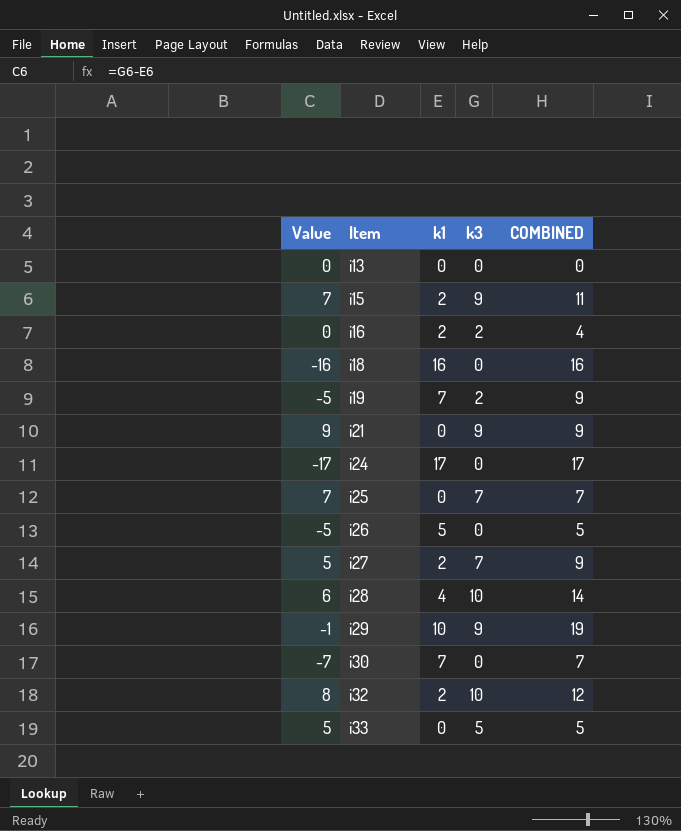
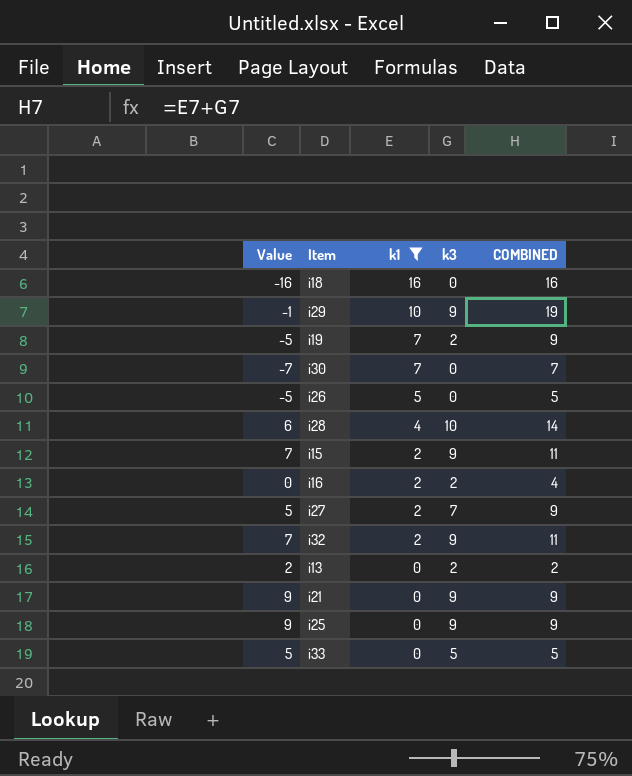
filter: none -> k1 != 17
row order: Item ascending -> k1 descending
i32 | Value: 8 -> 7
i32 | k3: 10 -> 9
i32 | COMBINED: 12 -> 11
i13 | Value: 0 -> 2
i13 | k3: 0 -> 2
i13 | COMBINED: 0 -> 2
i25 | Value: 7 -> 9
i25 | k3: 7 -> 9
i25 | COMBINED: 7 -> 9

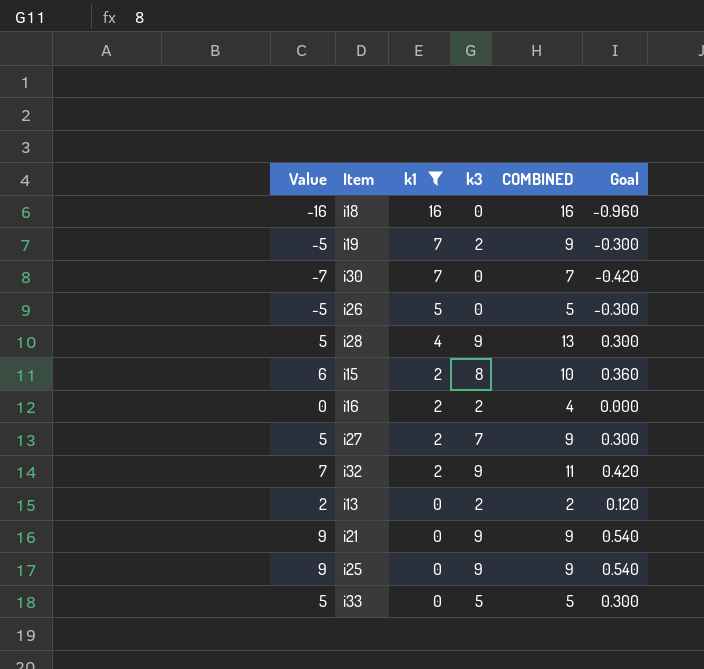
column Goal | formula: none -> [Value] * 0.06
row i29: -1 | 10 | 9 | 19 -> none
i28 | Value: 6 -> 5
i28 | k3: 10 -> 9
i28 | COMBINED: 14 -> 13
i15 | Value: 7 -> 6
i15 | k3: 9 -> 8
i15 | COMBINED: 11 -> 10

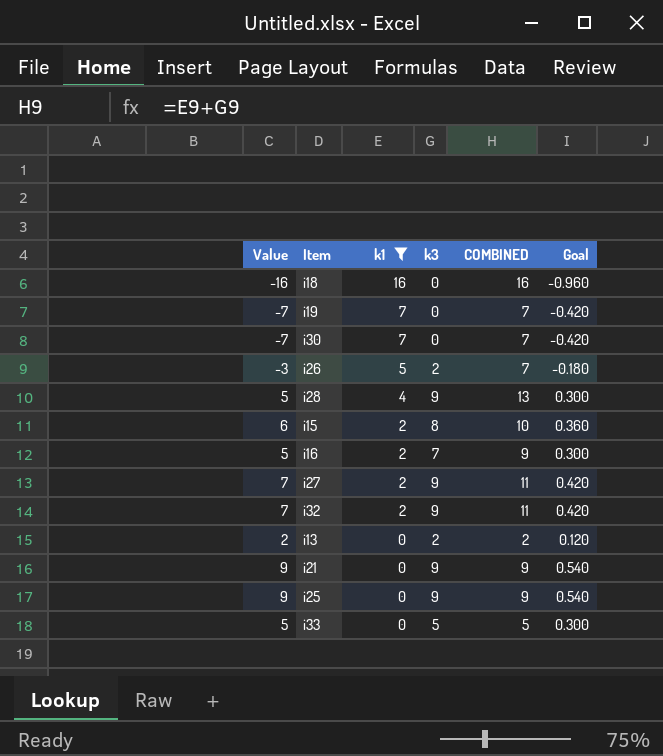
i19 | Value: -5 -> -7
i19 | k3: 2 -> 0
i19 | COMBINED: 9 -> 7
i19 | Goal: -0.300 -> -0.420
i26 | Value: -5 -> -3
i26 | k3: 0 -> 2
i26 | COMBINED: 5 -> 7
i26 | Goal: -0.300 -> -0.180
i16 | Value: 0 -> 5
i16 | k3: 2 -> 7
i16 | COMBINED: 4 -> 9
i16 | Goal: 0.000 -> 0.300
i27 | Value: 5 -> 7
i27 | k3: 7 -> 9
i27 | COMBINED: 9 -> 11
i27 | Goal: 0.300 -> 0.420

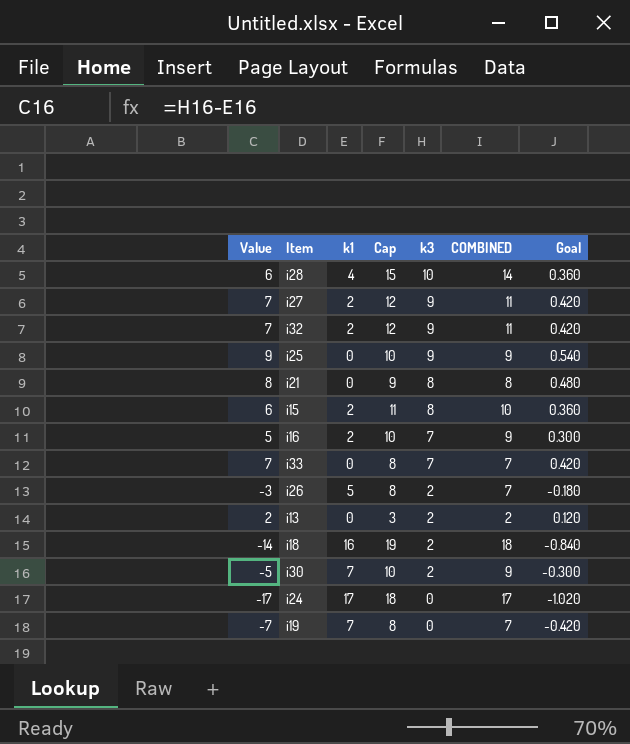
filter: k1 != 17 -> none
row order: k1 descending -> k3 descending
column Cap | formula: none -> [COMBINED] + 1
i28 | Value: 5 -> 6
i28 | k3: 9 -> 10
i28 | COMBINED: 13 -> 14
i28 | Goal: 0.300 -> 0.360
i21 | Value: 9 -> 8
i21 | k3: 9 -> 8
i21 | COMBINED: 9 -> 8
i21 | Goal: 0.540 -> 0.480
i33 | Value: 5 -> 7
i33 | k3: 5 -> 7
i33 | COMBINED: 5 -> 7
i33 | Goal: 0.300 -> 0.420
i18 | Value: -16 -> -14
i18 | k3: 0 -> 2
i18 | COMBINED: 16 -> 18
i18 | Goal: -0.960 -> -0.840
i30 | Value: -7 -> -5
i30 | k3: 0 -> 2
i30 | COMBINED: 7 -> 9
i30 | Goal: -0.420 -> -0.300

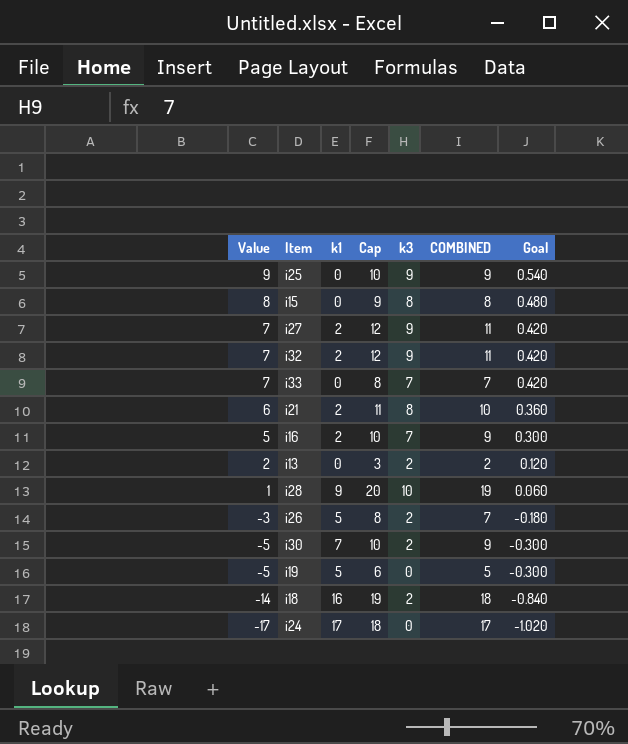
row order: k3 descending -> Value descending
i15 | Value: 6 -> 8
i15 | k1: 2 -> 0
i15 | Cap: 11 -> 9
i15 | COMBINED: 10 -> 8
i15 | Goal: 0.360 -> 0.480
i21 | Value: 8 -> 6
i21 | k1: 0 -> 2
i21 | Cap: 9 -> 11
i21 | COMBINED: 8 -> 10
i21 | Goal: 0.480 -> 0.360
i28 | Value: 6 -> 1
i28 | k1: 4 -> 9
i28 | Cap: 15 -> 20
i28 | COMBINED: 14 -> 19
i28 | Goal: 0.360 -> 0.060
i19 | Value: -7 -> -5
i19 | k1: 7 -> 5
i19 | Cap: 8 -> 6
i19 | COMBINED: 7 -> 5
i19 | Goal: -0.420 -> -0.300

